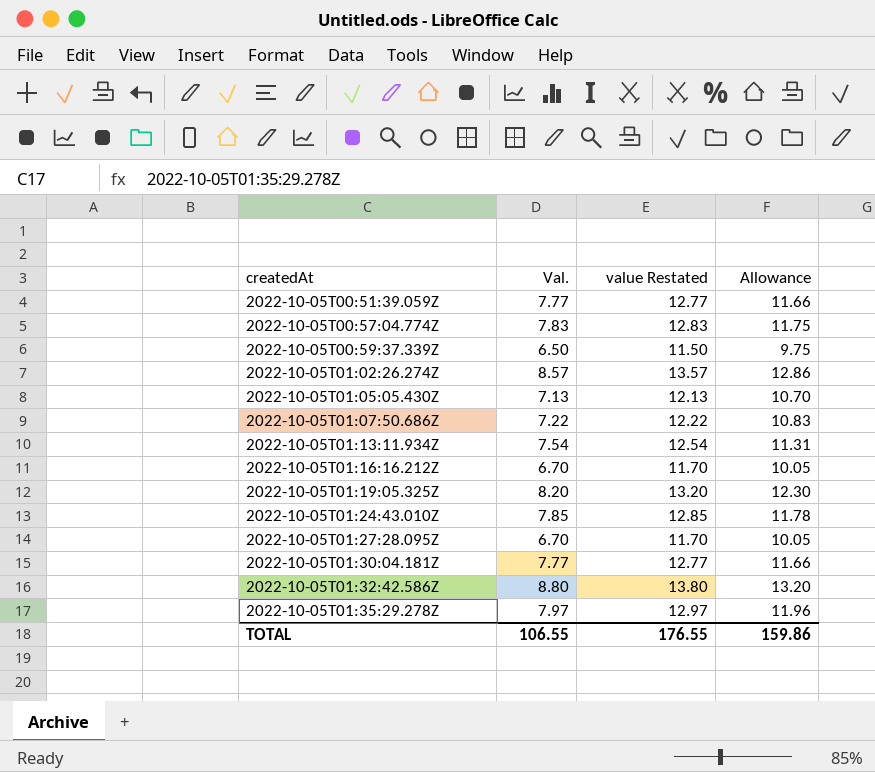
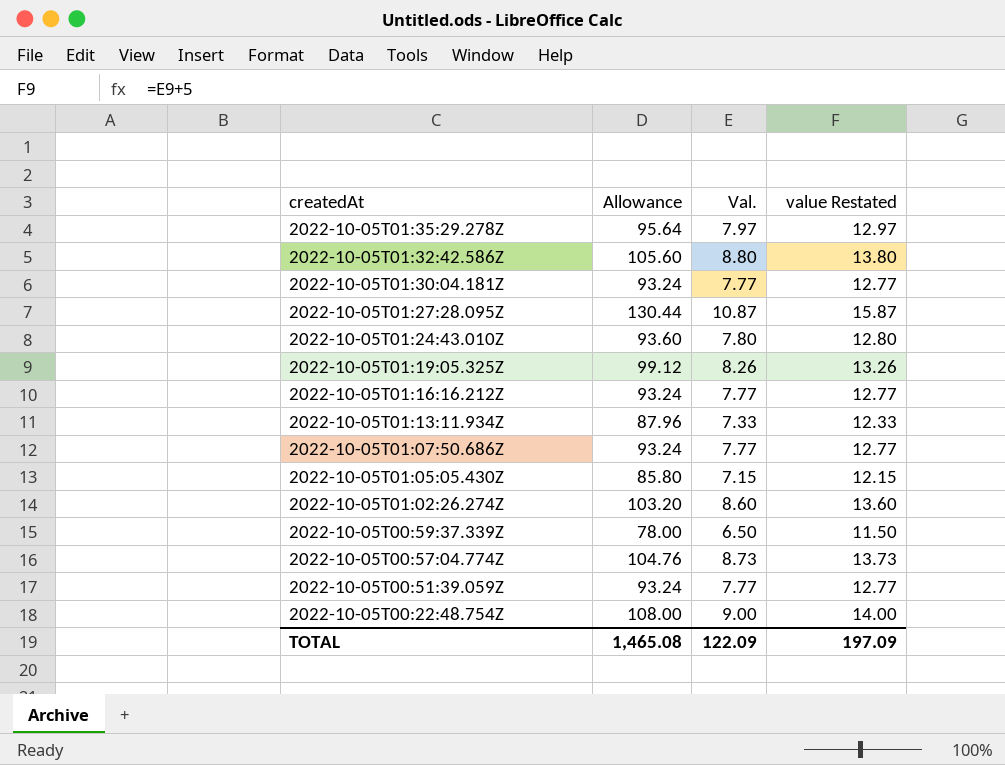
row order: createdAt ascending -> createdAt descending
column Allowance | formula: [Val.] * 1.5 -> [Val.] * 12
column Allowance | position: 4 -> 2
2022-10-05T01:27:28.095Z | Val.: 6.70 -> 10.87
2022-10-05T01:27:28.095Z | value Restated: 11.70 -> 15.87
2022-10-05T01:24:43.010Z | Val.: 7.85 -> 7.80
2022-10-05T01:24:43.010Z | value Restated: 12.85 -> 12.80
2022-10-05T01:19:05.325Z | Val.: 8.20 -> 8.26
2022-10-05T01:19:05.325Z | value Restated: 13.20 -> 13.26
2022-10-05T01:16:16.212Z | Val.: 6.70 -> 7.77
2022-10-05T01:16:16.212Z | value Restated: 11.70 -> 12.77
2022-10-05T01:13:11.934Z | Val.: 7.54 -> 7.33
2022-10-05T01:13:11.934Z | value Restated: 12.54 -> 12.33
2022-10-05T01:07:50.686Z | Val.: 7.22 -> 7.77
2022-10-05T01:07:50.686Z | value Restated: 12.22 -> 12.77
2022-10-05T01:05:05.430Z | Val.: 7.13 -> 7.15
2022-10-05T01:05:05.430Z | value Restated: 12.13 -> 12.15
2022-10-05T01:02:26.274Z | Val.: 8.57 -> 8.60
2022-10-05T01:02:26.274Z | value Restated: 13.57 -> 13.60
2022-10-05T00:57:04.774Z | Val.: 7.83 -> 8.73
2022-10-05T00:57:04.774Z | value Restated: 12.83 -> 13.73
row 2022-10-05T00:22:48.754Z: none -> 108.00 | 9.00 | 14.00
TOTAL | Allowance: 159.86 -> 1,465.08
TOTAL | Val.: 106.55 -> 122.09
TOTAL | value Restated: 176.55 -> 197.09

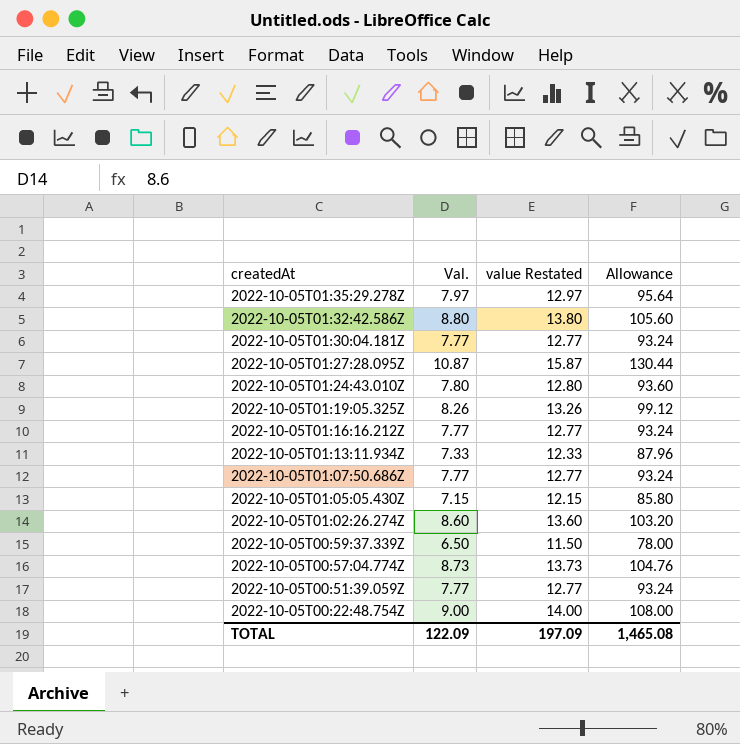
column Allowance | position: 2 -> 4

